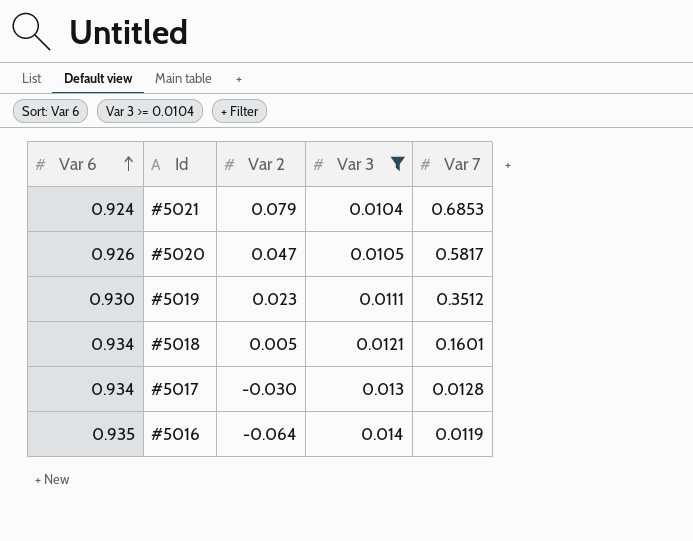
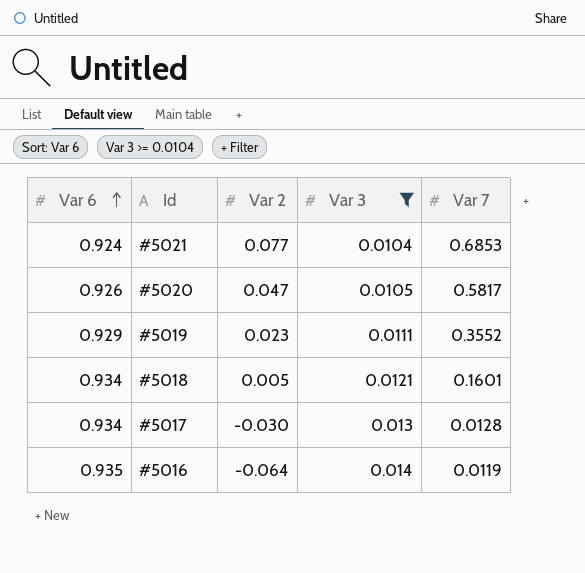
#5021 | Var 2: 0.079 -> 0.077
#5019 | Var 6: 0.930 -> 0.929
#5019 | Var 7: 0.3512 -> 0.3552

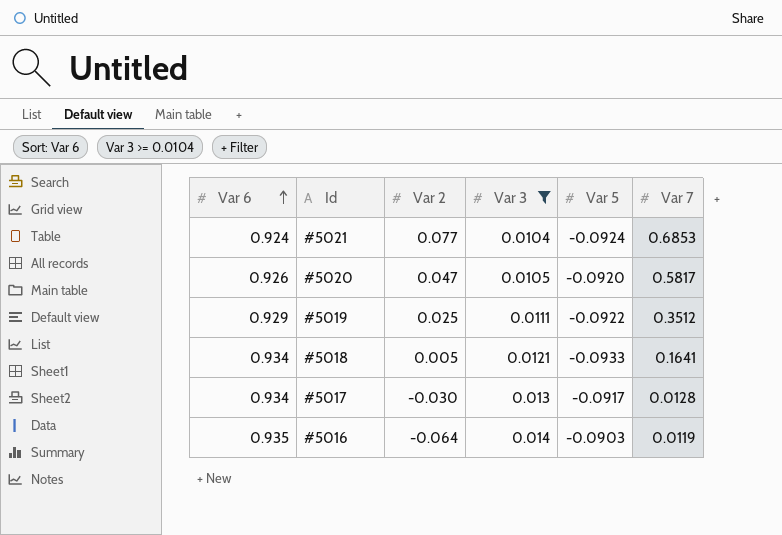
column Var 5 | position: none -> 5
#5019 | Var 2: 0.023 -> 0.025
#5019 | Var 7: 0.3552 -> 0.3512
#5018 | Var 7: 0.1601 -> 0.1641

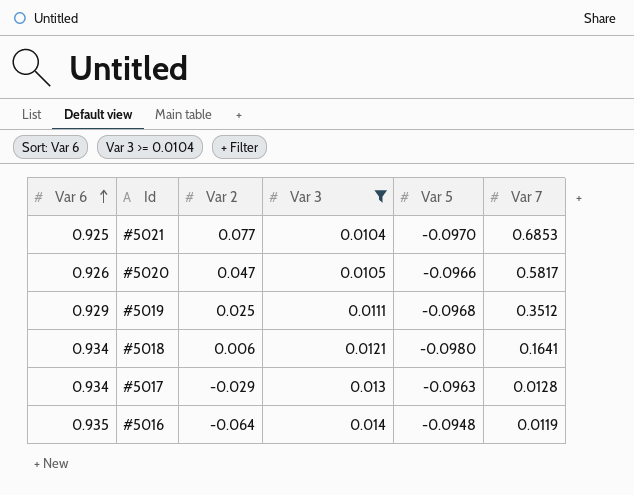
#5021 | Var 6: 0.924 -> 0.925
#5021 | Var 5: -0.0924 -> -0.0970
#5020 | Var 5: -0.0920 -> -0.0966
#5019 | Var 5: -0.0922 -> -0.0968
#5018 | Var 2: 0.005 -> 0.006
#5018 | Var 5: -0.0933 -> -0.0980
#5017 | Var 2: -0.030 -> -0.029
#5017 | Var 5: -0.0917 -> -0.0963
#5016 | Var 5: -0.0903 -> -0.0948

